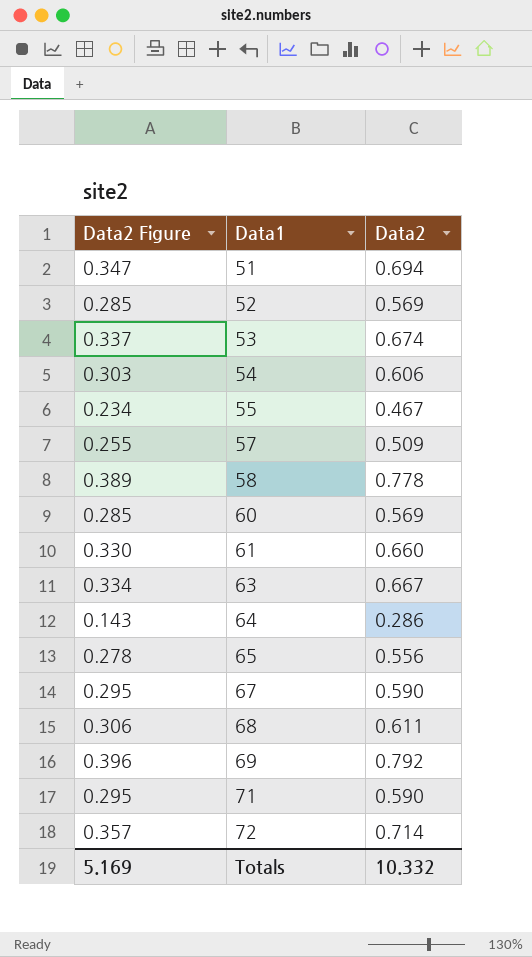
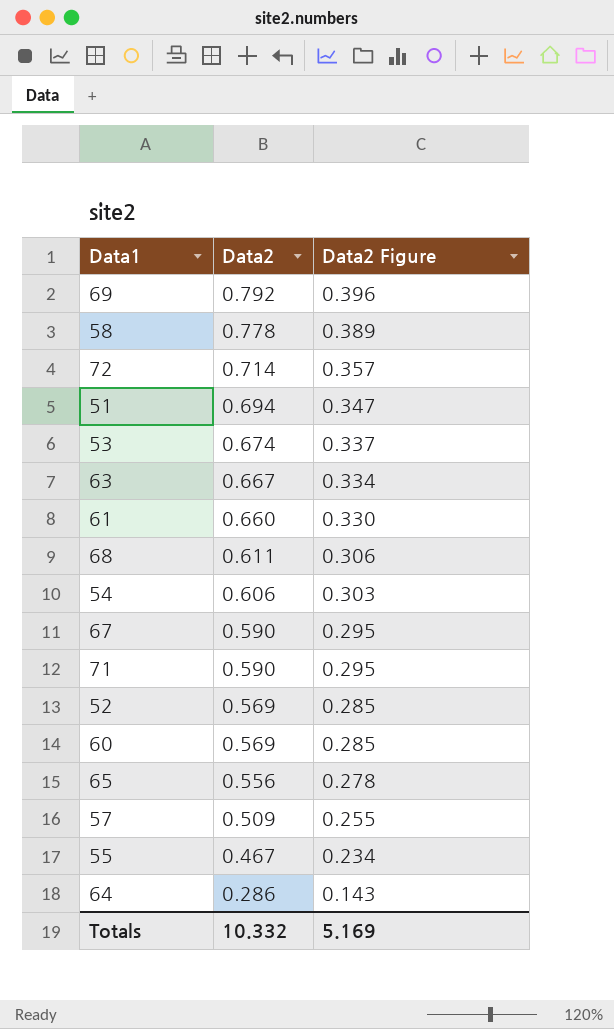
row order: Data1 ascending -> Data2 descending
column Data2 Figure | position: 1 -> 3

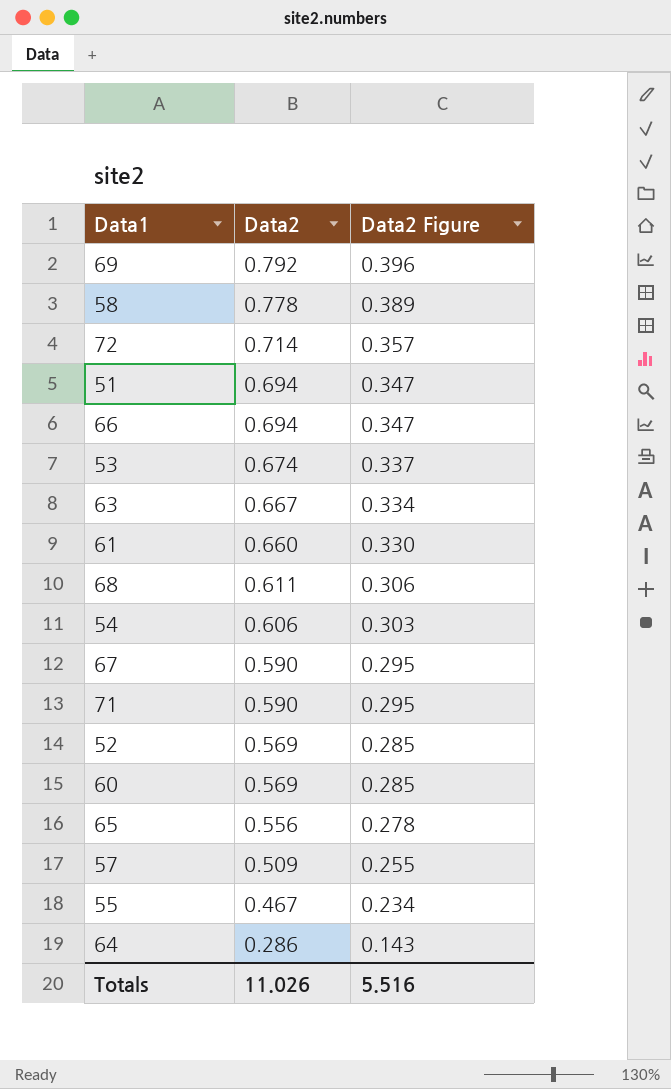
row 66: none -> 0.694 | 0.347
Totals | Data2: 10.332 -> 11.026
Totals | Data2 Figure: 5.169 -> 5.516

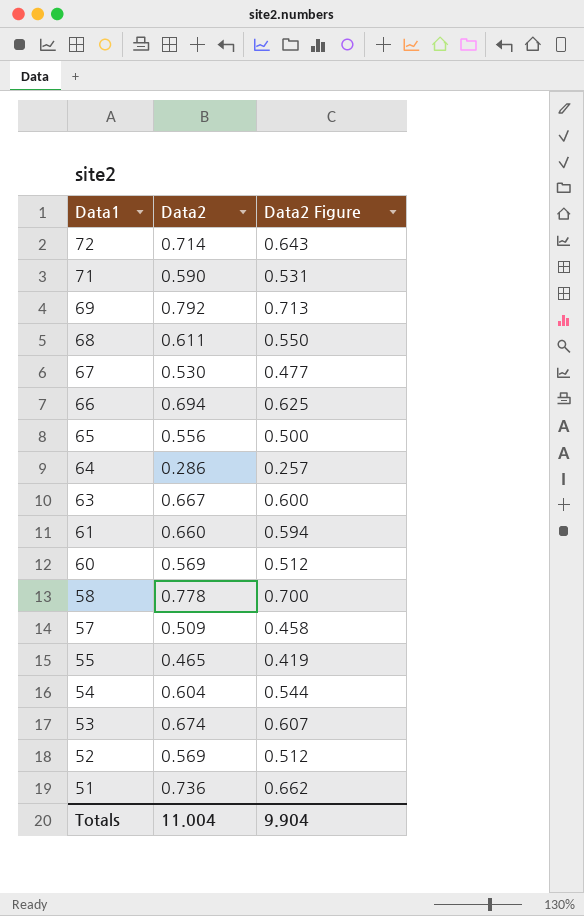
row order: Data2 descending -> Data1 descending
column Data2 Figure | formula: [Data2] * 0.5 -> [Data2] * 0.9
67 | Data2: 0.590 -> 0.530
55 | Data2: 0.467 -> 0.465
54 | Data2: 0.606 -> 0.604
51 | Data2: 0.694 -> 0.736
Totals | Data2: 11.026 -> 11.004
Totals | Data2 Figure: 5.516 -> 9.904

